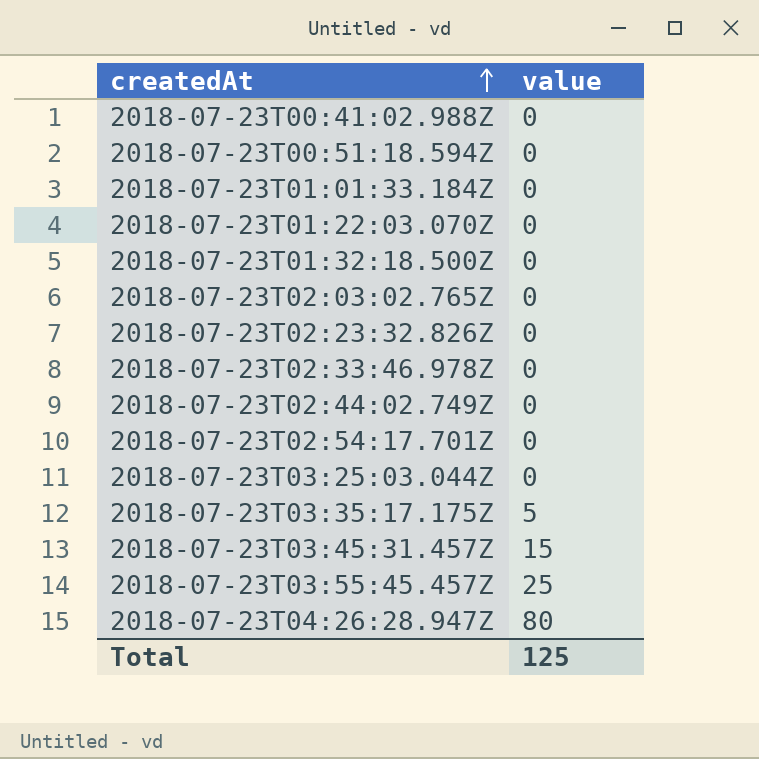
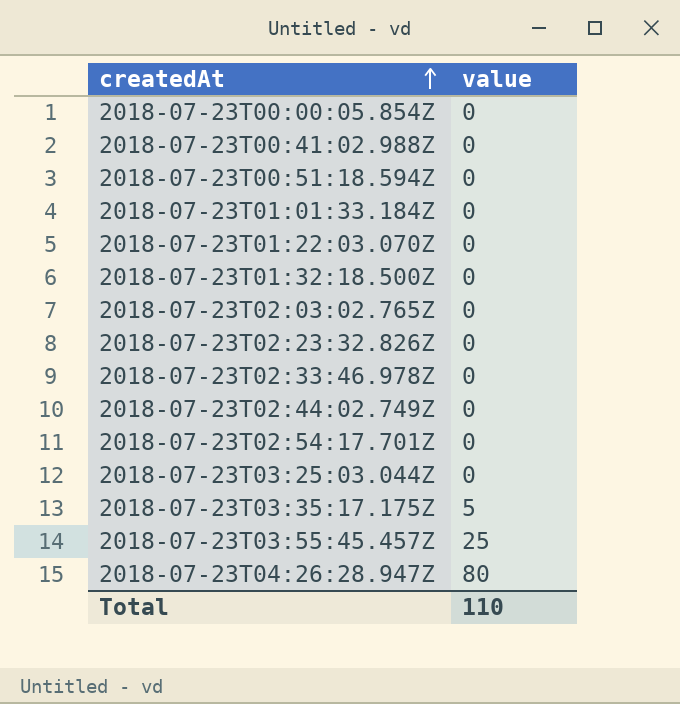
row 2018-07-23T03:45:31.457Z: 15 -> none
row 2018-07-23T00:00:05.854Z: none -> 0
Total | value: 125 -> 110

